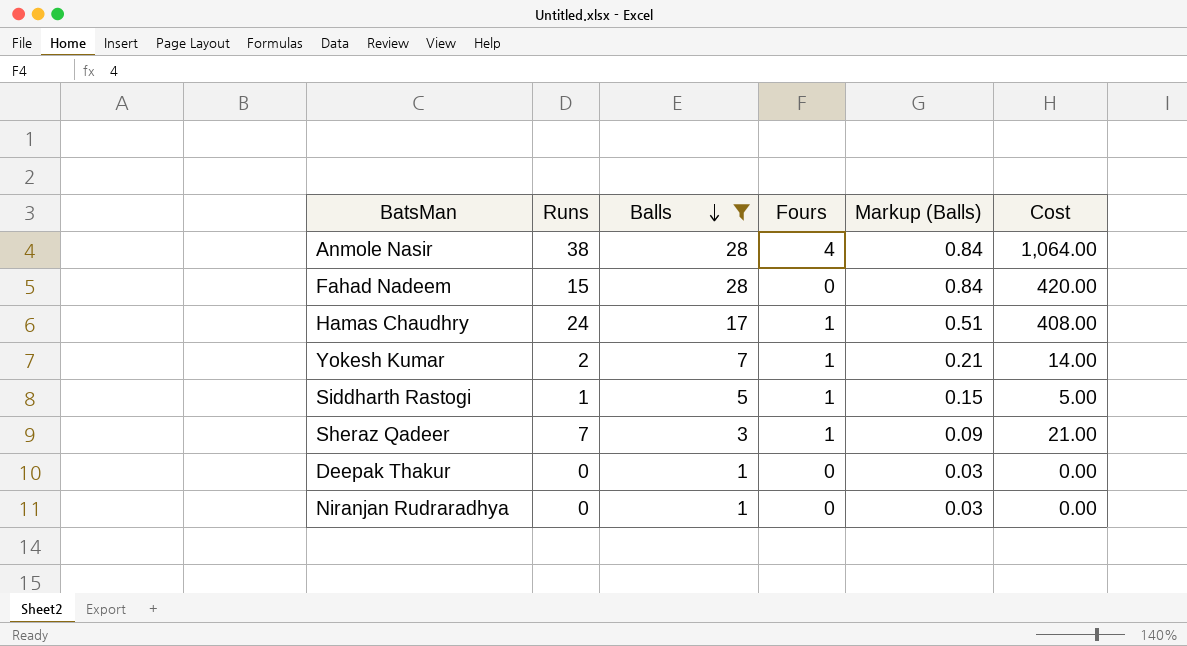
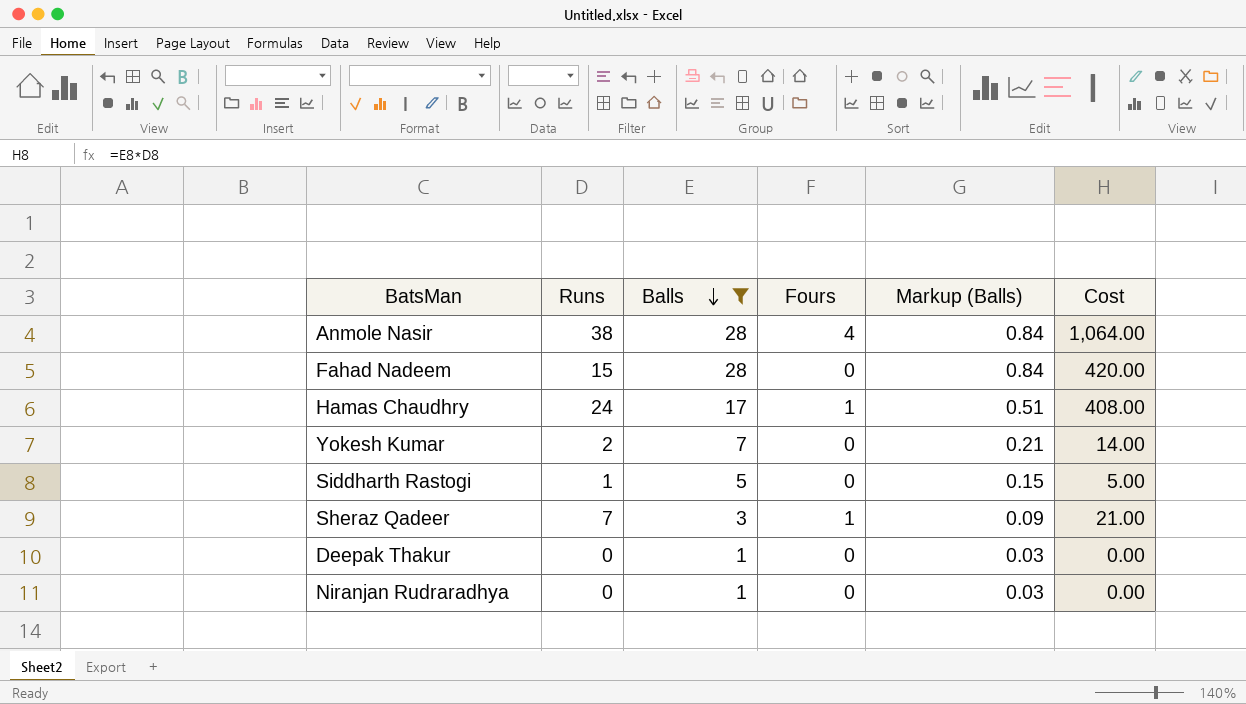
Yokesh Kumar | Fours: 1 -> 0
Siddharth Rastogi | Fours: 1 -> 0

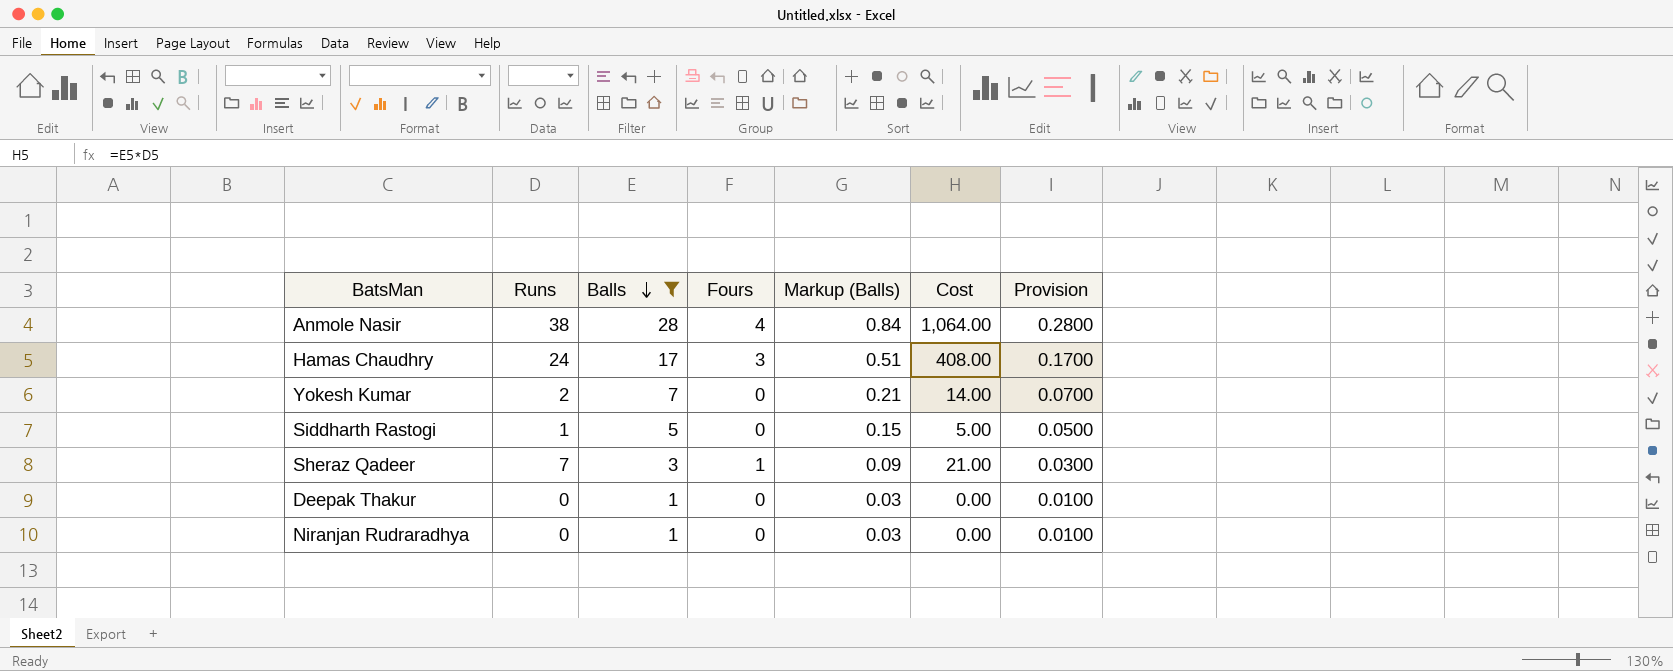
column Provision | formula: none -> [Balls] * 0.01
row Fahad Nadeem: 15 | 28 | 0 | 0.84 | 420.00 -> none
Hamas Chaudhry | Fours: 1 -> 3

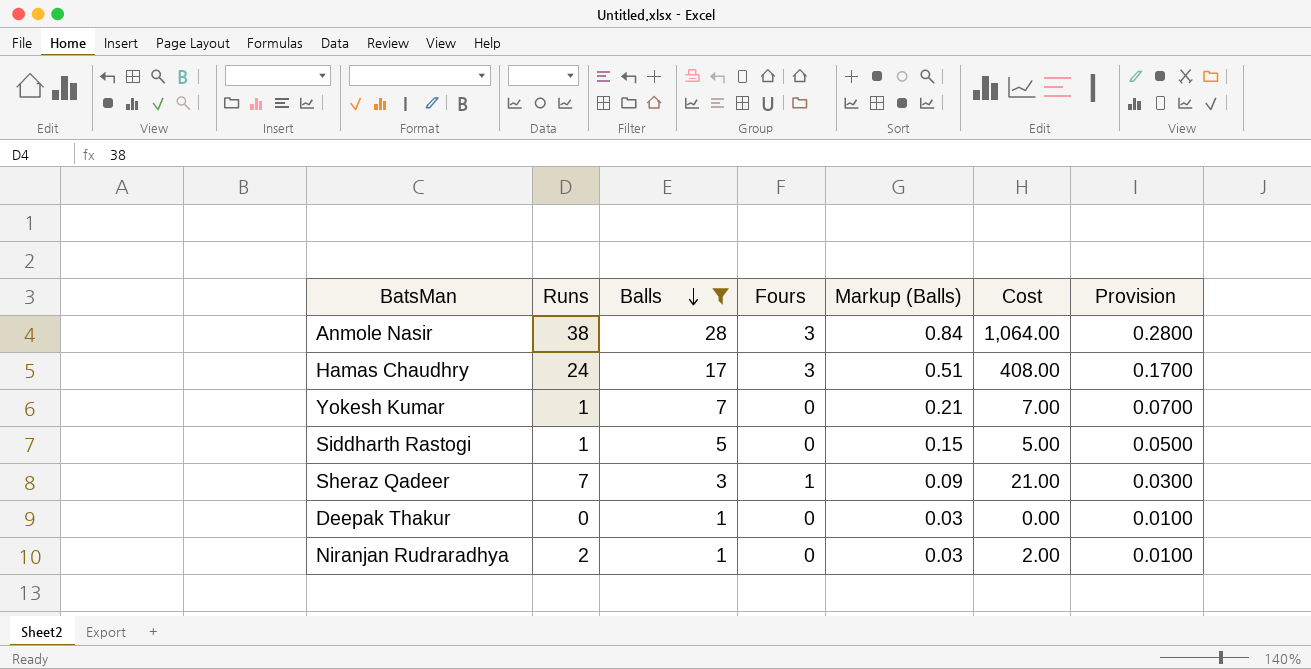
Anmole Nasir | Fours: 4 -> 3
Yokesh Kumar | Runs: 2 -> 1
Yokesh Kumar | Cost: 14.00 -> 7.00
Niranjan Rudraradhya | Runs: 0 -> 2
Niranjan Rudraradhya | Cost: 0.00 -> 2.00

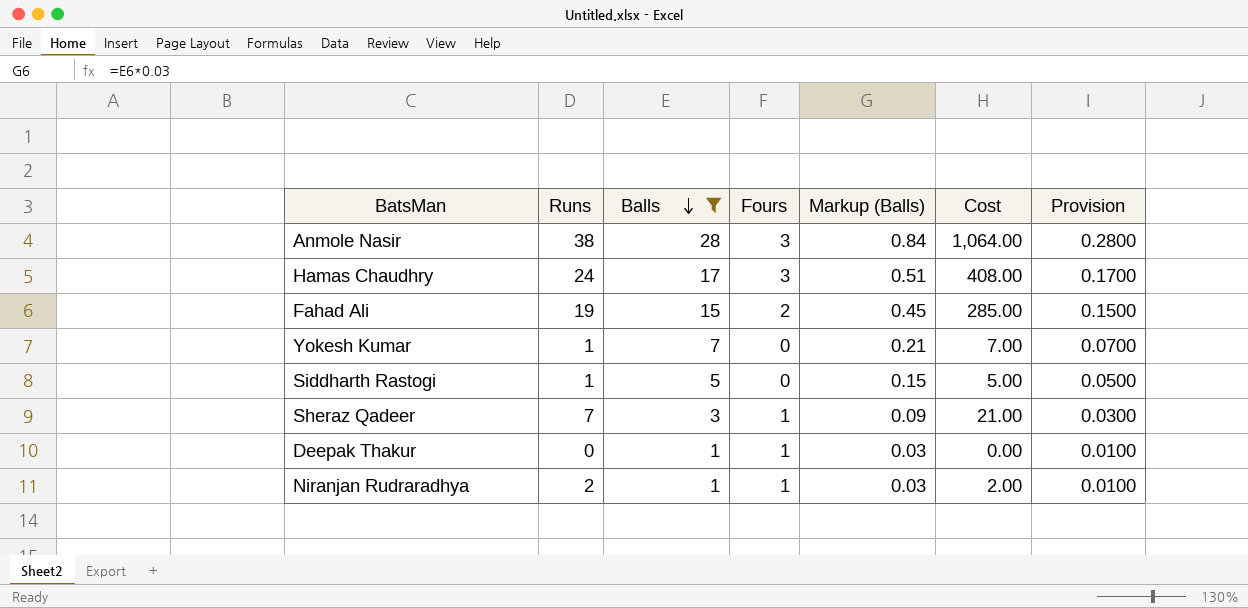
row Fahad Ali: none -> 19 | 15 | 2 | 0.45 | 285.00 | 0.1500
Deepak Thakur | Fours: 0 -> 1
Niranjan Rudraradhya | Fours: 0 -> 1

